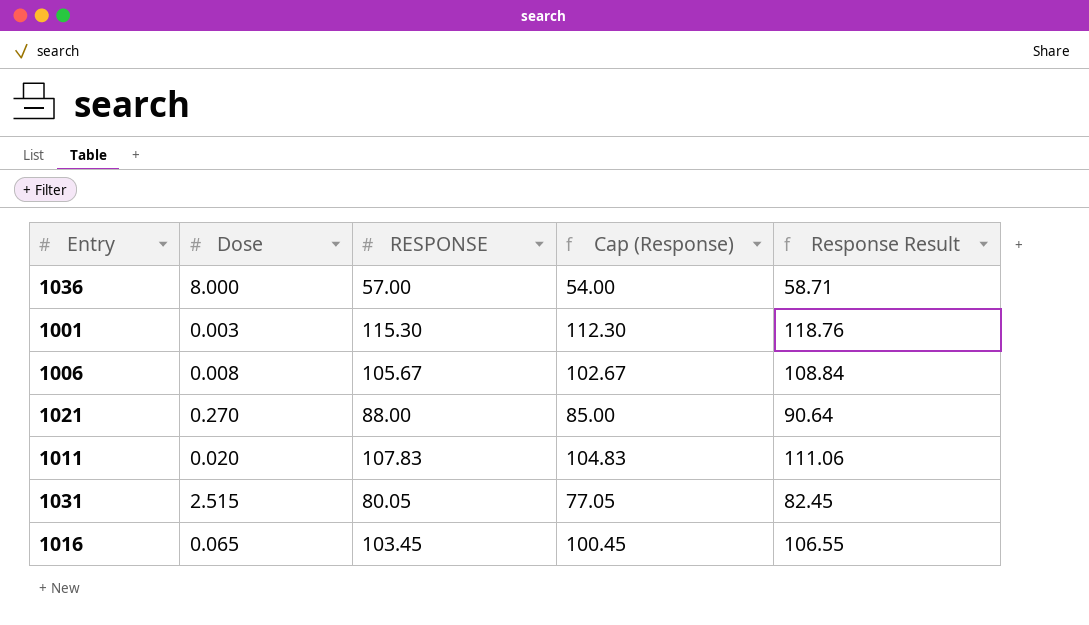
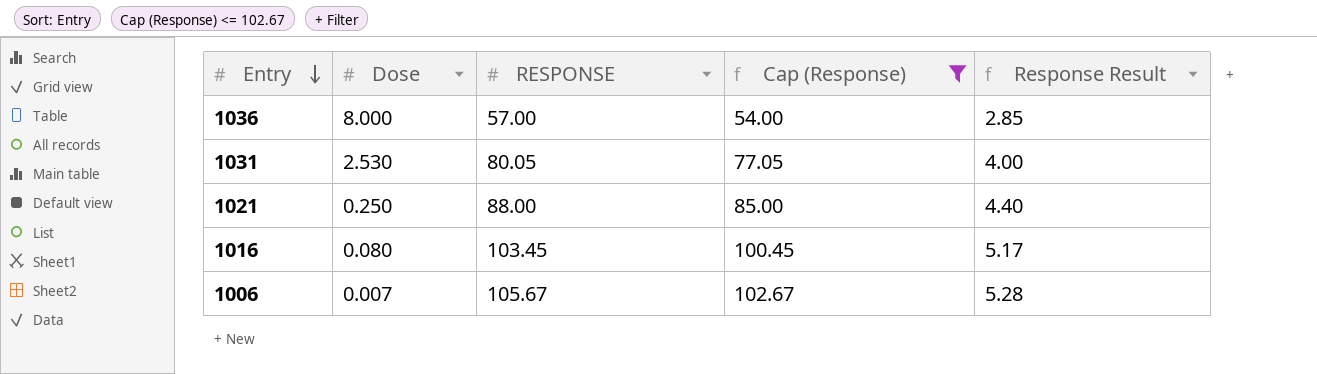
filter: none -> Cap (Response) <= 102.67
row order: none -> Entry descending
column Response Result | formula: [RESPONSE] * 1.03 -> [RESPONSE] * 0.05
1031 | Dose: 2.515 -> 2.530
1021 | Dose: 0.270 -> 0.250
1016 | Dose: 0.065 -> 0.080
1006 | Dose: 0.008 -> 0.007

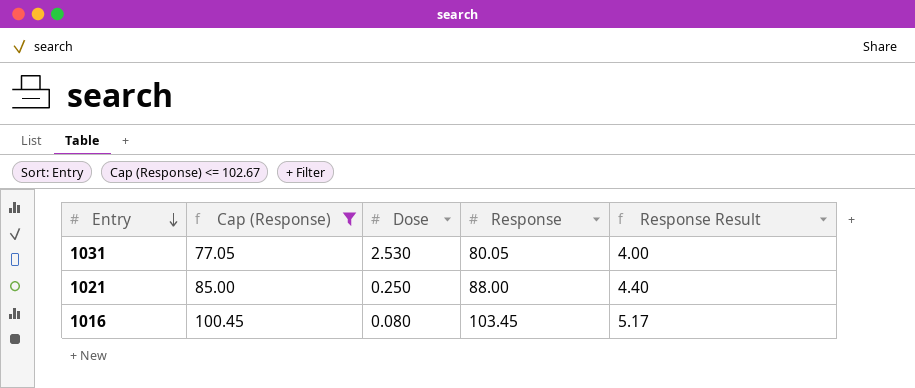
column Cap (Response) | position: 4 -> 2
column name: RESPONSE -> Response
row 1036: 8.000 | 57.00 | 54.00 | 2.85 -> none
row 1006: 0.007 | 105.67 | 102.67 | 5.28 -> none

